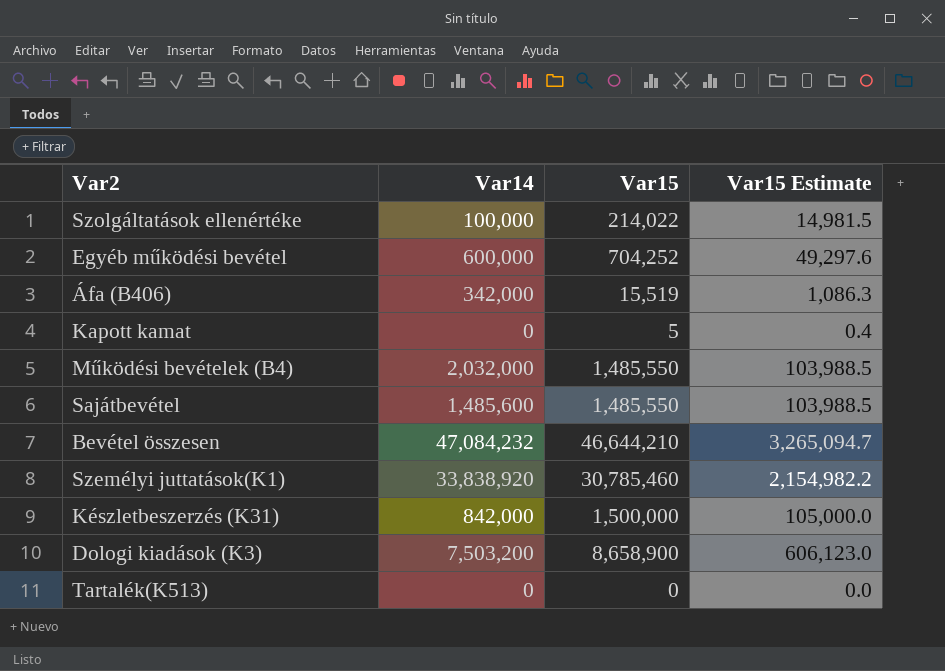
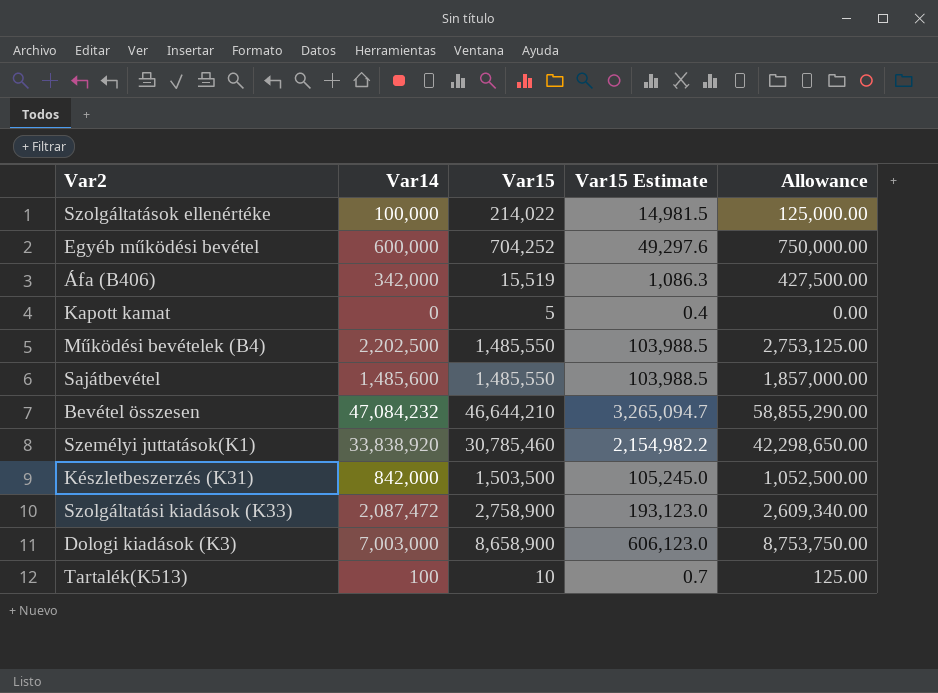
column Allowance | formula: none -> [Var14] * 1.25
Működési bevételek (B4) | Var14: 2,032,000 -> 2,202,500
Készletbeszerzés (K31) | Var15: 1,500,000 -> 1,503,500
Készletbeszerzés (K31) | Var15 Estimate: 105,000.0 -> 105,245.0
row Szolgáltatási kiadások (K33): none -> 2,087,472 | 2,758,900 | 193,123.0 | 2,609,340.00
Dologi kiadások (K3) | Var14: 7,503,200 -> 7,003,000
Tartalék(K513) | Var14: 0 -> 100
Tartalék(K513) | Var15: 0 -> 10
Tartalék(K513) | Var15 Estimate: 0.0 -> 0.7

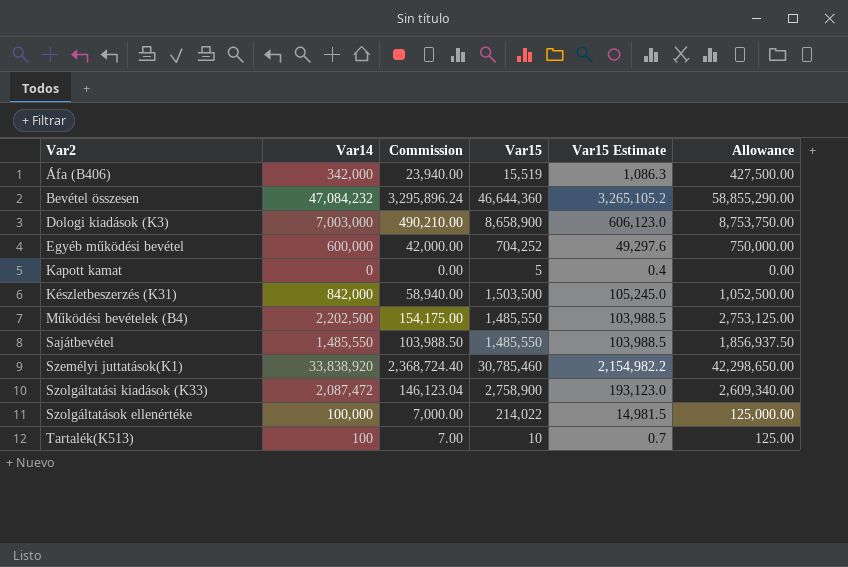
row order: none -> Var2 ascending
column Commission | formula: none -> [Var14] * 0.07
Bevétel összesen | Var15: 46,644,210 -> 46,644,360
Bevétel összesen | Var15 Estimate: 3,265,094.7 -> 3,265,105.2
Sajátbevétel | Var14: 1,485,600 -> 1,485,550
Sajátbevétel | Allowance: 1,857,000.00 -> 1,856,937.50

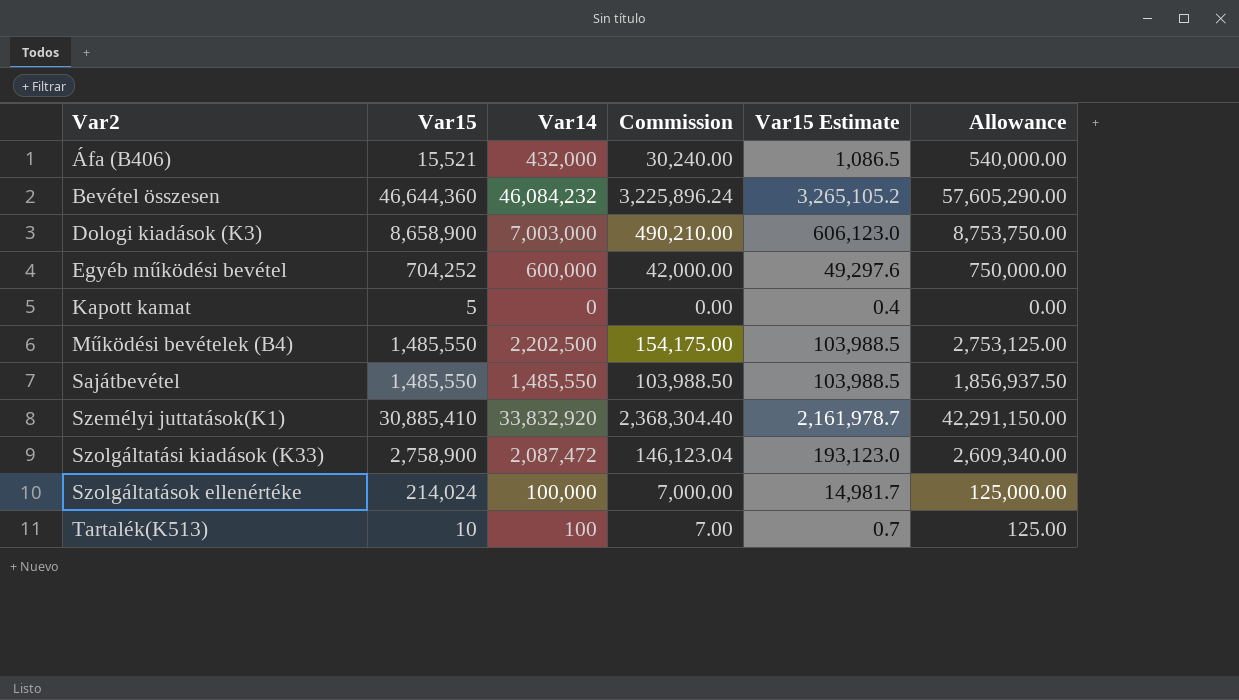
column Var15 | position: 4 -> 2
row Készletbeszerzés (K31): 842,000 | 58,940.00 | 1,503,500 | 105,245.0 | 1,052,500.00 -> none
Áfa (B406) | Var15: 15,519 -> 15,521
Áfa (B406) | Var14: 342,000 -> 432,000
Áfa (B406) | Commission: 23,940.00 -> 30,240.00
Áfa (B406) | Var15 Estimate: 1,086.3 -> 1,086.5
Áfa (B406) | Allowance: 427,500.00 -> 540,000.00
Bevétel összesen | Var14: 47,084,232 -> 46,084,232
Bevétel összesen | Commission: 3,295,896.24 -> 3,225,896.24
Bevétel összesen | Allowance: 58,855,290.00 -> 57,605,290.00
Személyi juttatások(K1) | Var15: 30,785,460 -> 30,885,410
Személyi juttatások(K1) | Var14: 33,838,920 -> 33,832,920
Személyi juttatások(K1) | Commission: 2,368,724.40 -> 2,368,304.40
Személyi juttatások(K1) | Var15 Estimate: 2,154,982.2 -> 2,161,978.7
Személyi juttatások(K1) | Allowance: 42,298,650.00 -> 42,291,150.00
Szolgáltatások ellenértéke | Var15: 214,022 -> 214,024
Szolgáltatások ellenértéke | Var15 Estimate: 14,981.5 -> 14,981.7

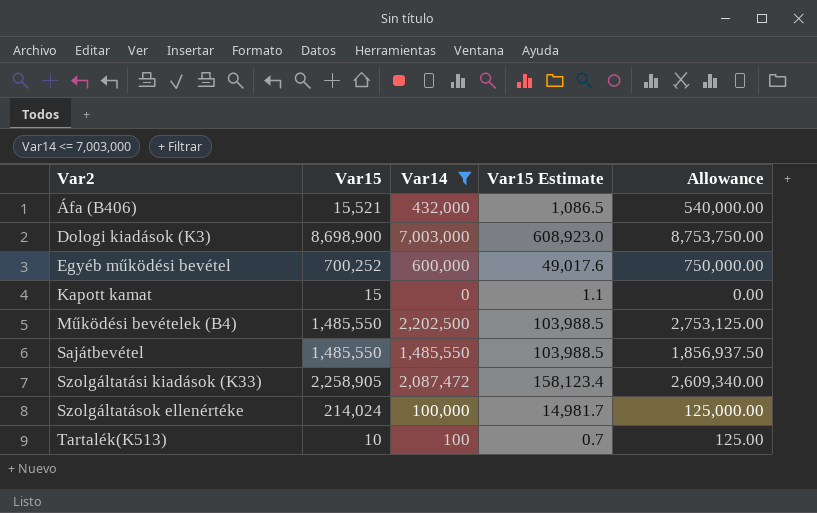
filter: none -> Var14 <= 7,003,000
column Commission | formula: [Var14] * 0.07 -> none
Dologi kiadások (K3) | Var15: 8,658,900 -> 8,698,900
Dologi kiadások (K3) | Var15 Estimate: 606,123.0 -> 608,923.0
Egyéb működési bevétel | Var15: 704,252 -> 700,252
Egyéb működési bevétel | Var15 Estimate: 49,297.6 -> 49,017.6
Kapott kamat | Var15: 5 -> 15
Kapott kamat | Var15 Estimate: 0.4 -> 1.1
Szolgáltatási kiadások (K33) | Var15: 2,758,900 -> 2,258,905
Szolgáltatási kiadások (K33) | Var15 Estimate: 193,123.0 -> 158,123.4

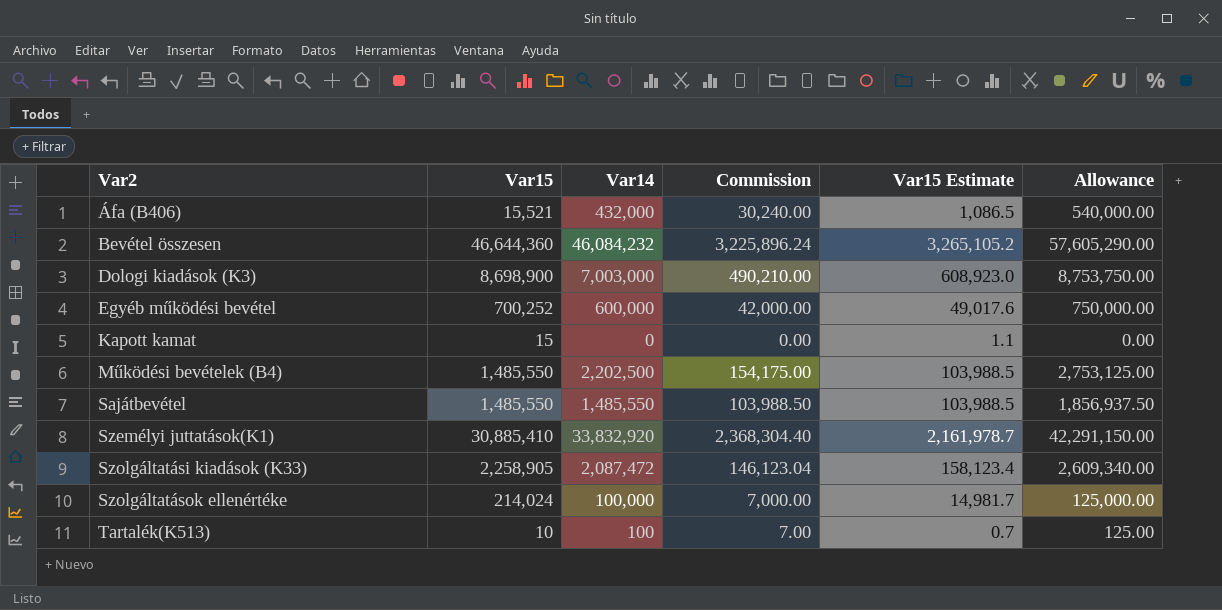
filter: Var14 <= 7,003,000 -> none
column Commission | formula: none -> [Var14] * 0.07

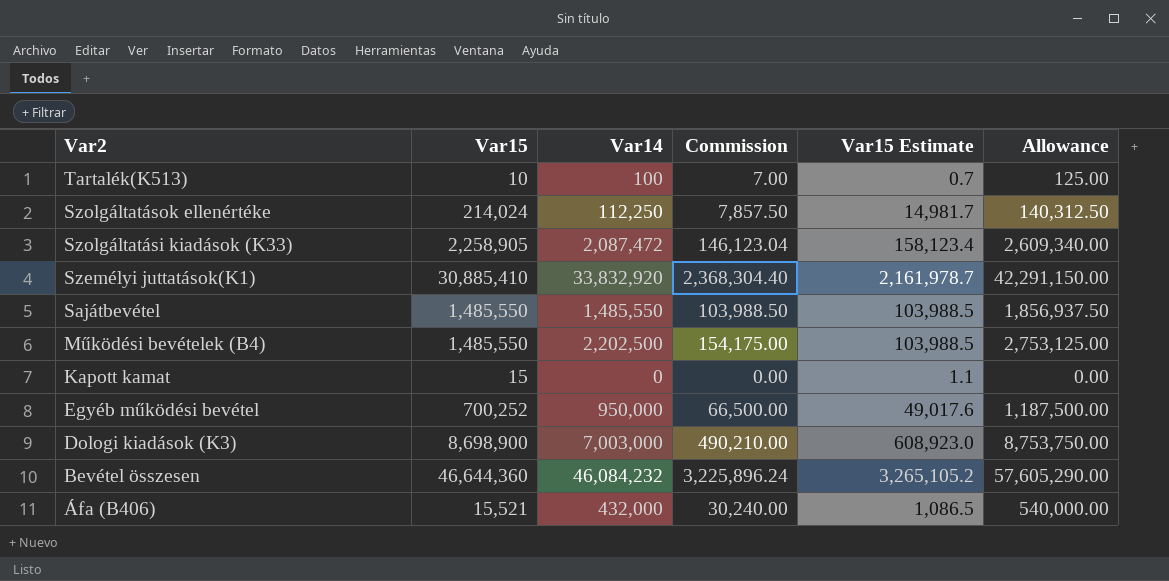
row order: Var2 ascending -> Var2 descending
Szolgáltatások ellenértéke | Var14: 100,000 -> 112,250
Szolgáltatások ellenértéke | Commission: 7,000.00 -> 7,857.50
Szolgáltatások ellenértéke | Allowance: 125,000.00 -> 140,312.50
Egyéb működési bevétel | Var14: 600,000 -> 950,000
Egyéb működési bevétel | Commission: 42,000.00 -> 66,500.00
Egyéb működési bevétel | Allowance: 750,000.00 -> 1,187,500.00

